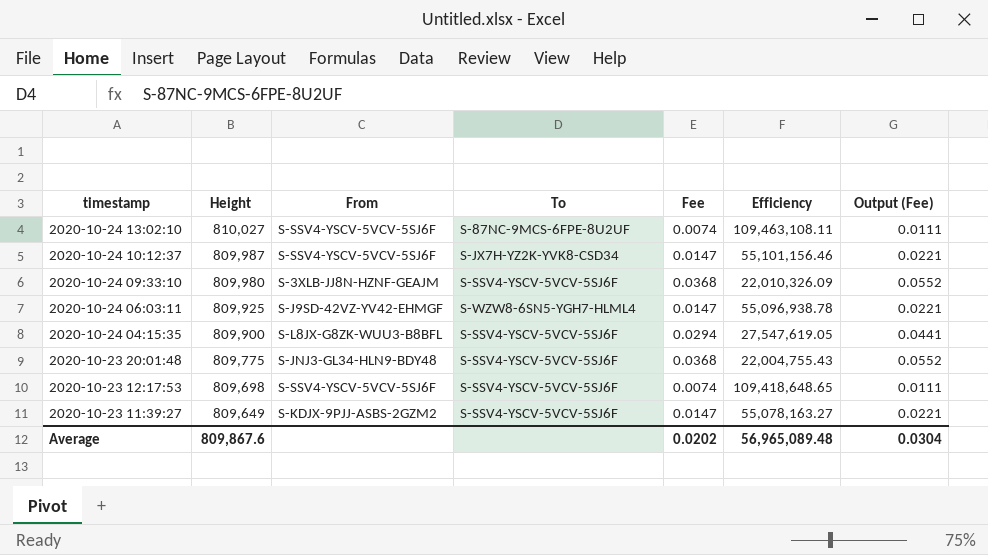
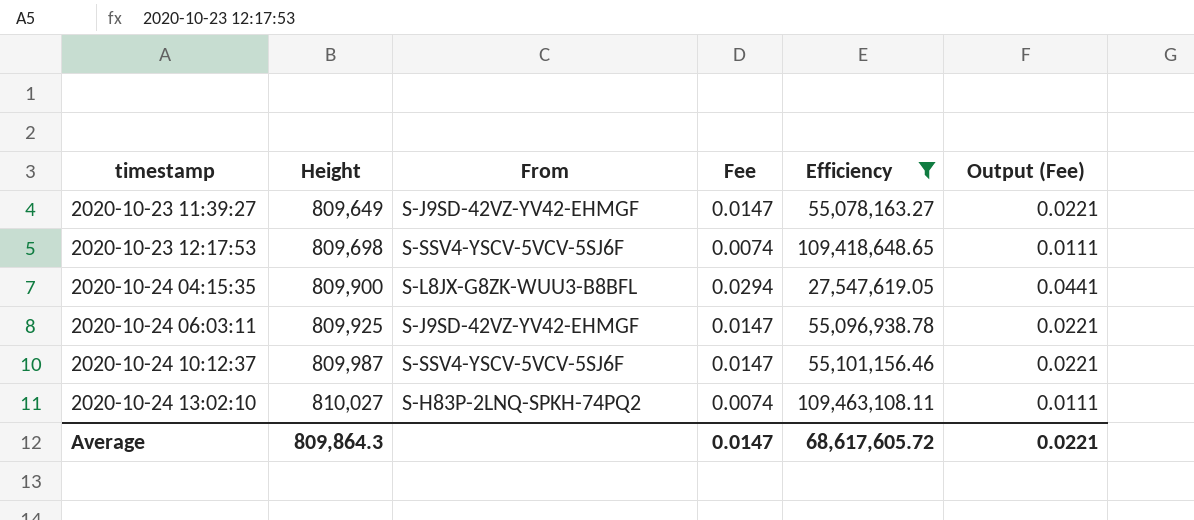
filter: none -> Efficiency >= 27,547,619.05
row order: timestamp descending -> timestamp ascending
column To | position: 4 -> none
2020-10-23 11:39:27 | From: S-KDJX-9PJJ-ASBS-2GZM2 -> S-J9SD-42VZ-YV42-EHMGF
2020-10-24 13:02:10 | From: S-SSV4-YSCV-5VCV-5SJ6F -> S-H83P-2LNQ-SPKH-74PQ2
Average | Height: 809,867.6 -> 809,864.3
Average | Fee: 0.0202 -> 0.0147
Average | Efficiency: 56,965,089.48 -> 68,617,605.72
Average | Output (Fee): 0.0304 -> 0.0221

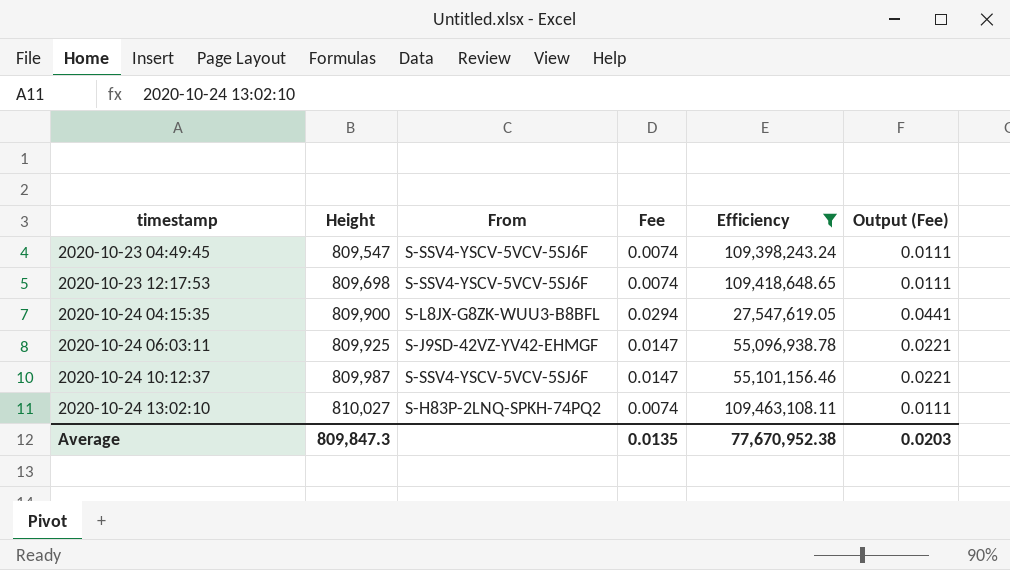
row 2020-10-23 11:39:27: 809,649 | S-J9SD-42VZ-YV42-EHMGF | 0.0147 | 55,078,163.27 | 0.0221 -> none
row 2020-10-23 04:49:45: none -> 809,547 | S-SSV4-YSCV-5VCV-5SJ6F | 0.0074 | 109,398,243.24 | 0.0111
Average | Height: 809,864.3 -> 809,847.3
Average | Fee: 0.0147 -> 0.0135
Average | Efficiency: 68,617,605.72 -> 77,670,952.38
Average | Output (Fee): 0.0221 -> 0.0203

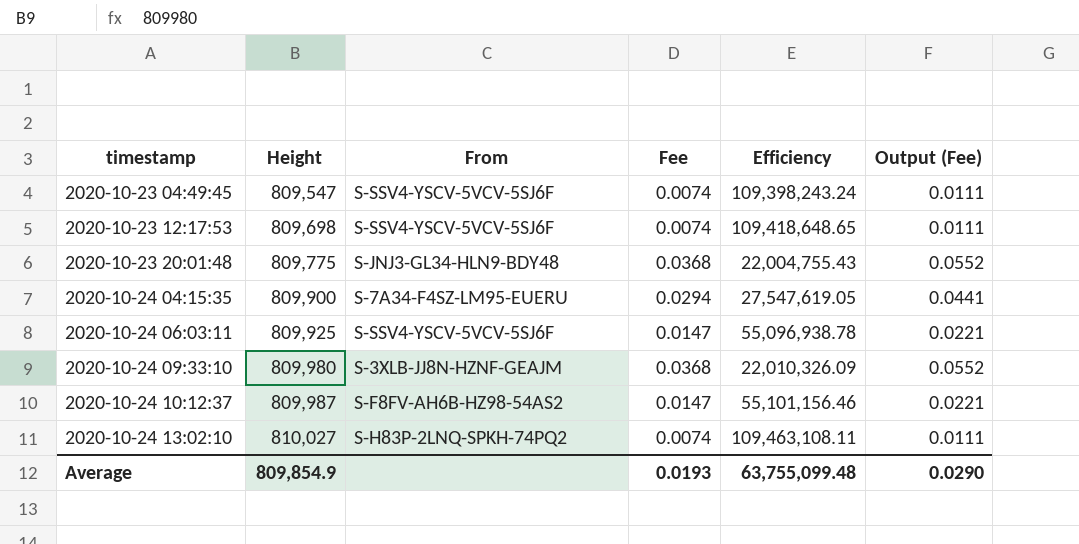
filter: Efficiency >= 27,547,619.05 -> none
2020-10-24 04:15:35 | From: S-L8JX-G8ZK-WUU3-B8BFL -> S-7A34-F4SZ-LM95-EUERU
2020-10-24 06:03:11 | From: S-J9SD-42VZ-YV42-EHMGF -> S-SSV4-YSCV-5VCV-5SJ6F
2020-10-24 10:12:37 | From: S-SSV4-YSCV-5VCV-5SJ6F -> S-F8FV-AH6B-HZ98-54AS2
Average | Height: 809,847.3 -> 809,854.9
Average | Fee: 0.0135 -> 0.0193
Average | Efficiency: 77,670,952.38 -> 63,755,099.48
Average | Output (Fee): 0.0203 -> 0.0290

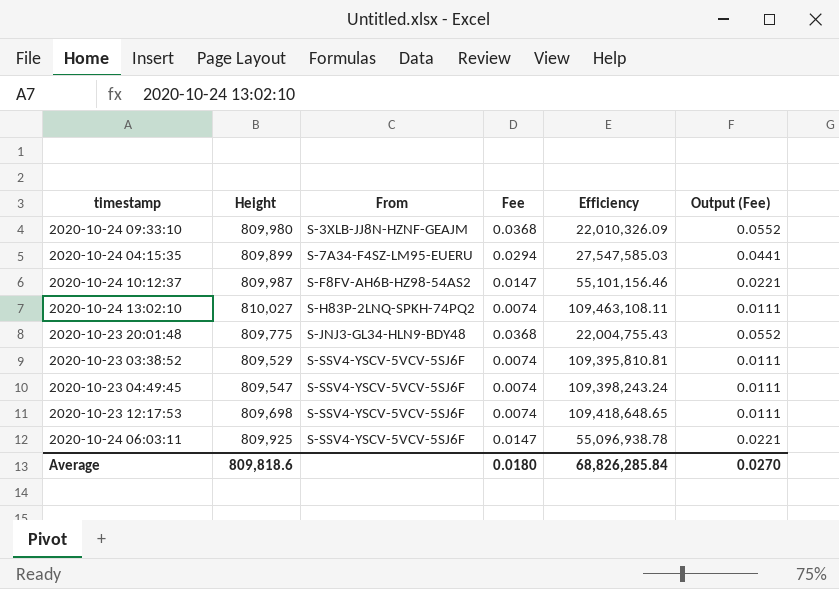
row order: timestamp ascending -> From ascending
2020-10-24 04:15:35 | Height: 809,900 -> 809,899
2020-10-24 04:15:35 | Efficiency: 27,547,619.05 -> 27,547,585.03
row 2020-10-23 03:38:52: none -> 809,529 | S-SSV4-YSCV-5VCV-5SJ6F | 0.0074 | 109,395,810.81 | 0.0111
Average | Height: 809,854.9 -> 809,818.6
Average | Fee: 0.0193 -> 0.0180
Average | Efficiency: 63,755,099.48 -> 68,826,285.84
Average | Output (Fee): 0.0290 -> 0.0270

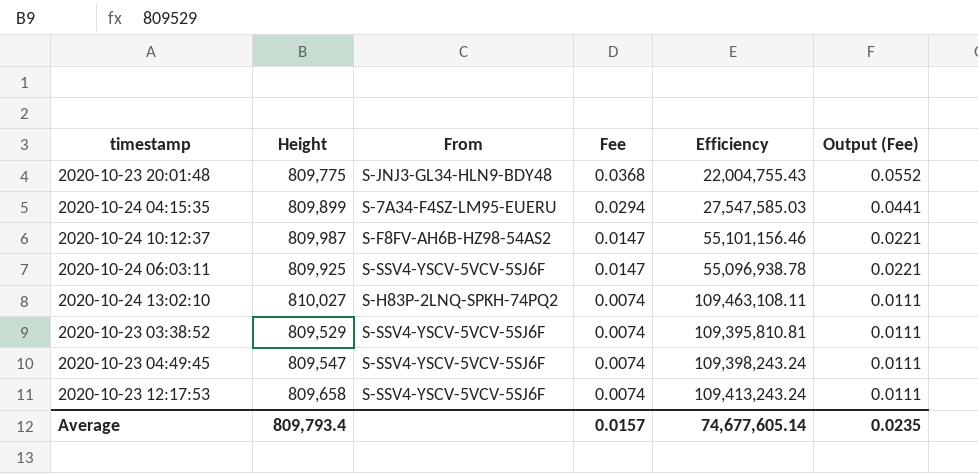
row order: From ascending -> Fee descending
row 2020-10-24 09:33:10: 809,980 | S-3XLB-JJ8N-HZNF-GEAJM | 0.0368 | 22,010,326.09 | 0.0552 -> none
2020-10-23 12:17:53 | Height: 809,698 -> 809,658
2020-10-23 12:17:53 | Efficiency: 109,418,648.65 -> 109,413,243.24
Average | Height: 809,818.6 -> 809,793.4
Average | Fee: 0.0180 -> 0.0157
Average | Efficiency: 68,826,285.84 -> 74,677,605.14
Average | Output (Fee): 0.0270 -> 0.0235

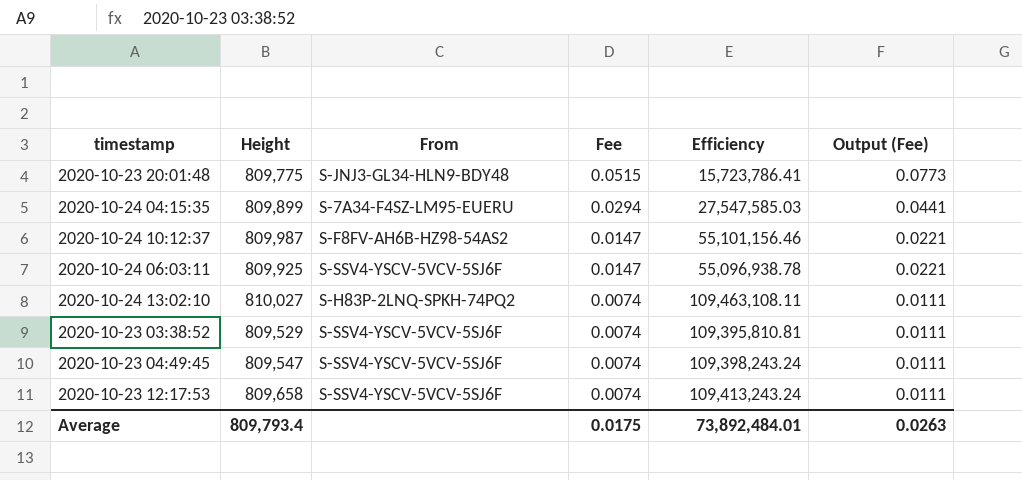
2020-10-23 20:01:48 | Fee: 0.0368 -> 0.0515
2020-10-23 20:01:48 | Efficiency: 22,004,755.43 -> 15,723,786.41
2020-10-23 20:01:48 | Output (Fee): 0.0552 -> 0.0773
Average | Fee: 0.0157 -> 0.0175
Average | Efficiency: 74,677,605.14 -> 73,892,484.01
Average | Output (Fee): 0.0235 -> 0.0263

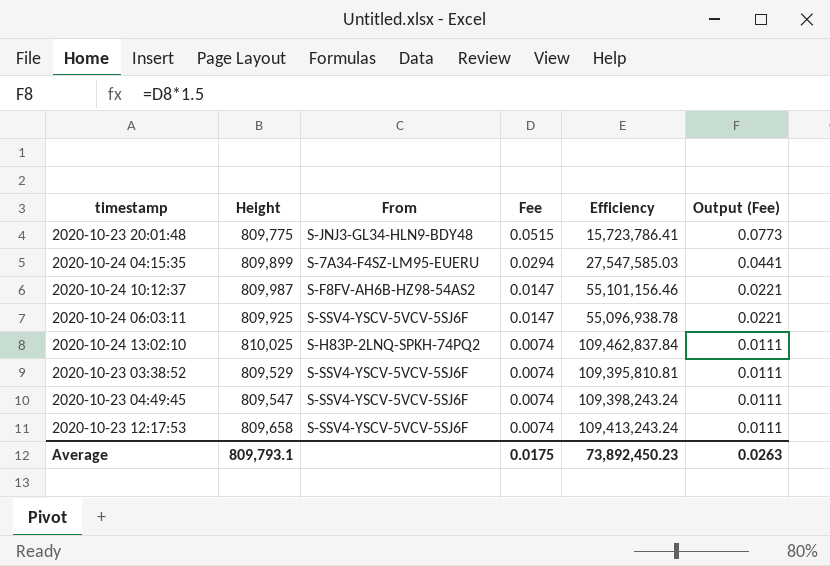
2020-10-24 13:02:10 | Height: 810,027 -> 810,025
2020-10-24 13:02:10 | Efficiency: 109,463,108.11 -> 109,462,837.84
Average | Height: 809,793.4 -> 809,793.1
Average | Efficiency: 73,892,484.01 -> 73,892,450.23

